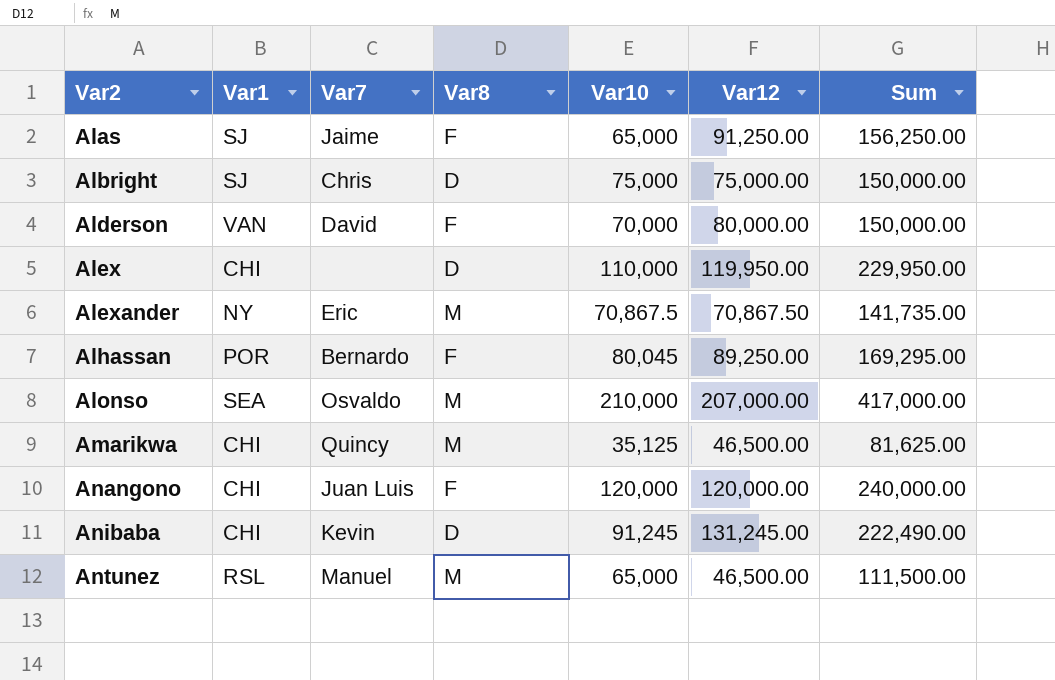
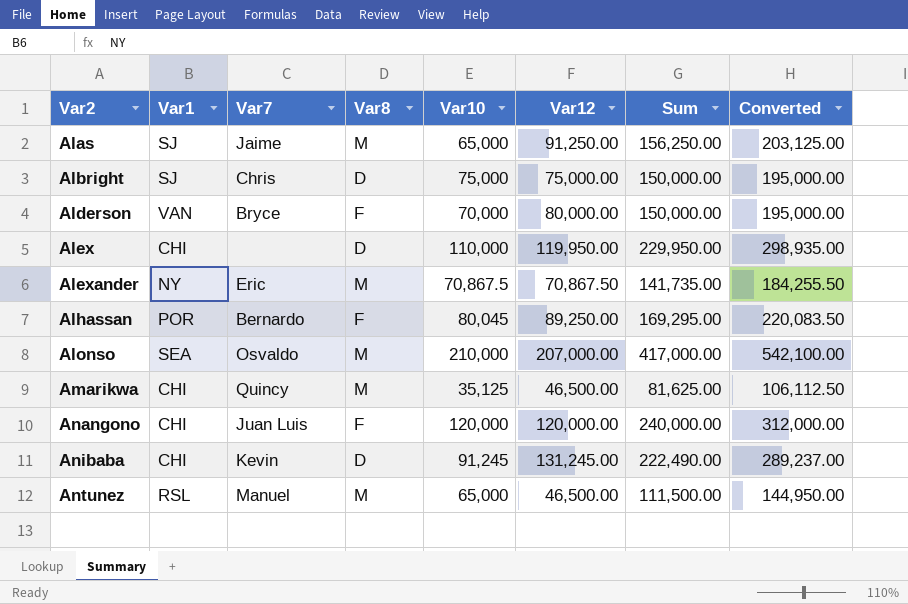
column Converted | formula: none -> [Sum] * 1.3
Alas | Var8: F -> M
Alderson | Var7: David -> Bryce

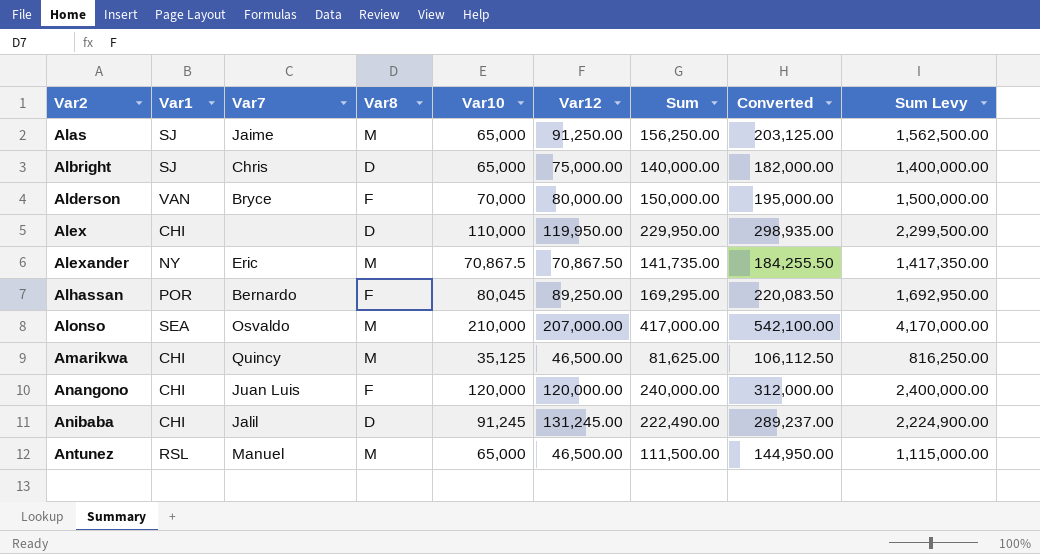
column Sum Levy | formula: none -> [Sum] * 10
Albright | Var10: 75,000 -> 65,000
Albright | Sum: 150,000.00 -> 140,000.00
Albright | Converted: 195,000.00 -> 182,000.00
Anibaba | Var7: Kevin -> Jalil

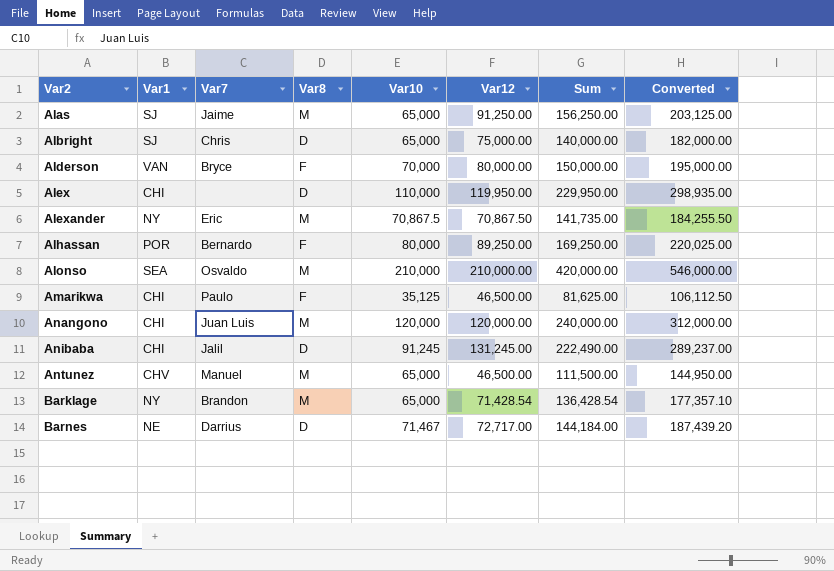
column Sum Levy | formula: [Sum] * 10 -> none
Alhassan | Var10: 80,045 -> 80,000
Alhassan | Sum: 169,295.00 -> 169,250.00
Alhassan | Converted: 220,083.50 -> 220,025.00
Alonso | Var12: 207,000.00 -> 210,000.00
Alonso | Sum: 417,000.00 -> 420,000.00
Alonso | Converted: 542,100.00 -> 546,000.00
Amarikwa | Var7: Quincy -> Paulo
Amarikwa | Var8: M -> F
Anangono | Var8: F -> M
Antunez | Var1: RSL -> CHV
row Barklage: none -> NY | Brandon | M | 65,000 | 71,428.54 | 136,428.54 | 177,357.10
row Barnes: none -> NE | Darrius | D | 71,467 | 72,717.00 | 144,184.00 | 187,439.20

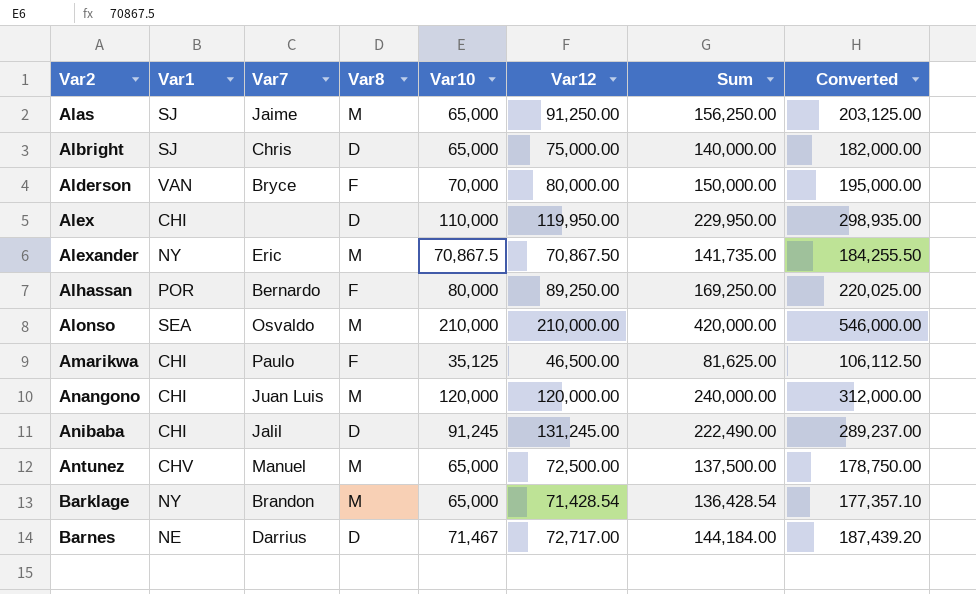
Antunez | Var12: 46,500.00 -> 72,500.00
Antunez | Sum: 111,500.00 -> 137,500.00
Antunez | Converted: 144,950.00 -> 178,750.00

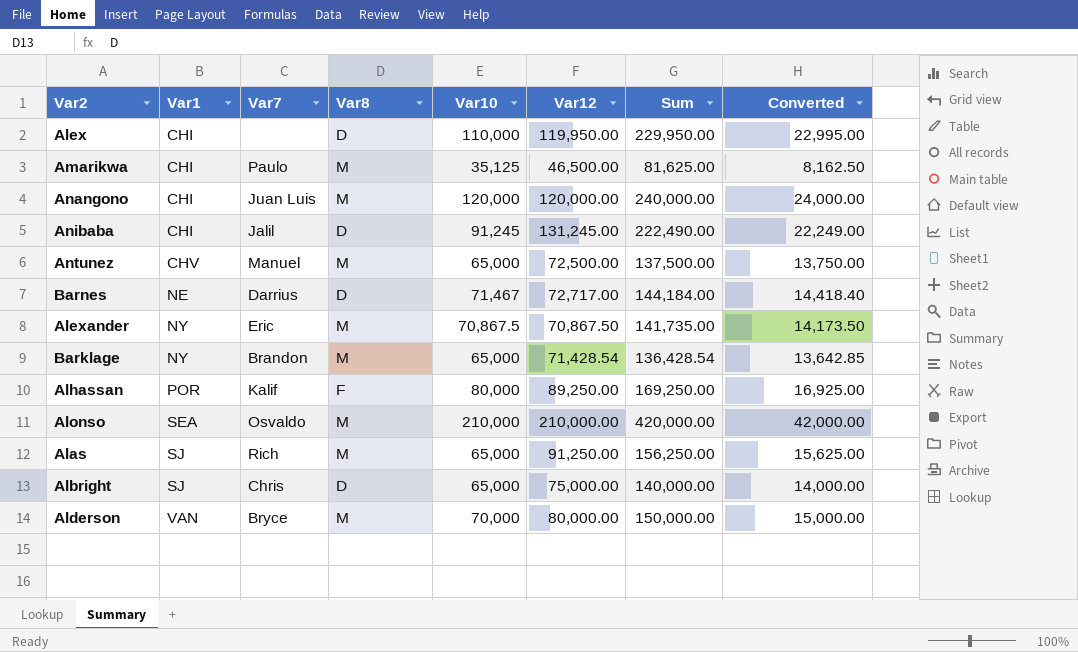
row order: Var2 ascending -> Var1 ascending
column Converted | formula: [Sum] * 1.3 -> [Sum] * 0.1
Amarikwa | Var8: F -> M
Alhassan | Var7: Bernardo -> Kalif
Alas | Var7: Jaime -> Rich
Alderson | Var8: F -> M

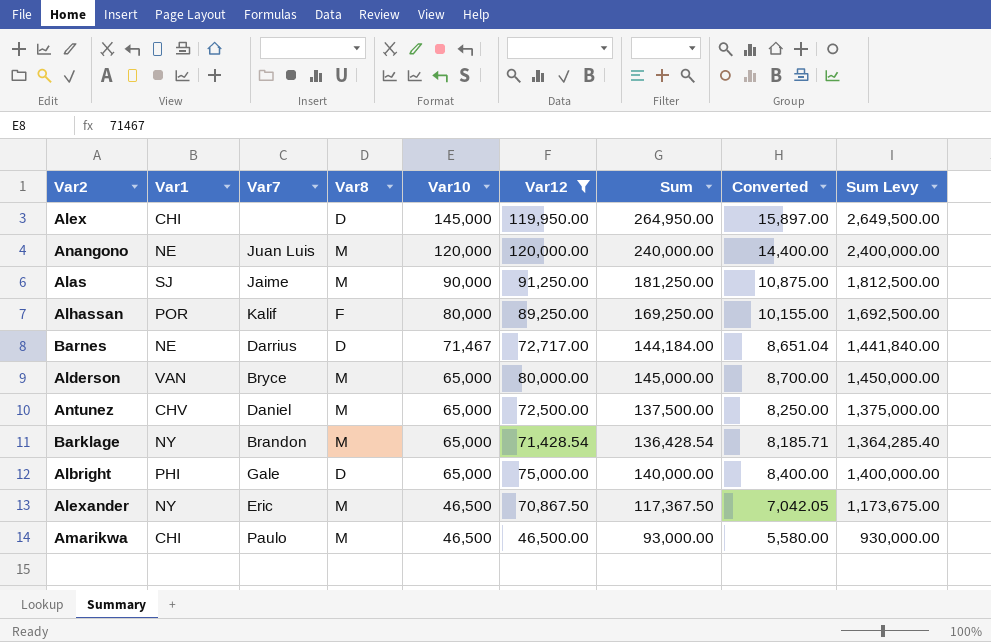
filter: none -> Var12 <= 120,000.00
row order: Var1 ascending -> Var10 descending
column Converted | formula: [Sum] * 0.1 -> [Sum] * 0.06
column Sum Levy | formula: none -> [Sum] * 10
Alex | Var10: 110,000 -> 145,000
Alex | Sum: 229,950.00 -> 264,950.00
Anangono | Var1: CHI -> NE
Alas | Var7: Rich -> Jaime
Alas | Var10: 65,000 -> 90,000
Alas | Sum: 156,250.00 -> 181,250.00
Alderson | Var10: 70,000 -> 65,000
Alderson | Sum: 150,000.00 -> 145,000.00
Antunez | Var7: Manuel -> Daniel
Albright | Var1: SJ -> PHI
Albright | Var7: Chris -> Gale
Alexander | Var10: 70,867.5 -> 46,500
Alexander | Sum: 141,735.00 -> 117,367.50
Amarikwa | Var10: 35,125 -> 46,500
Amarikwa | Sum: 81,625.00 -> 93,000.00

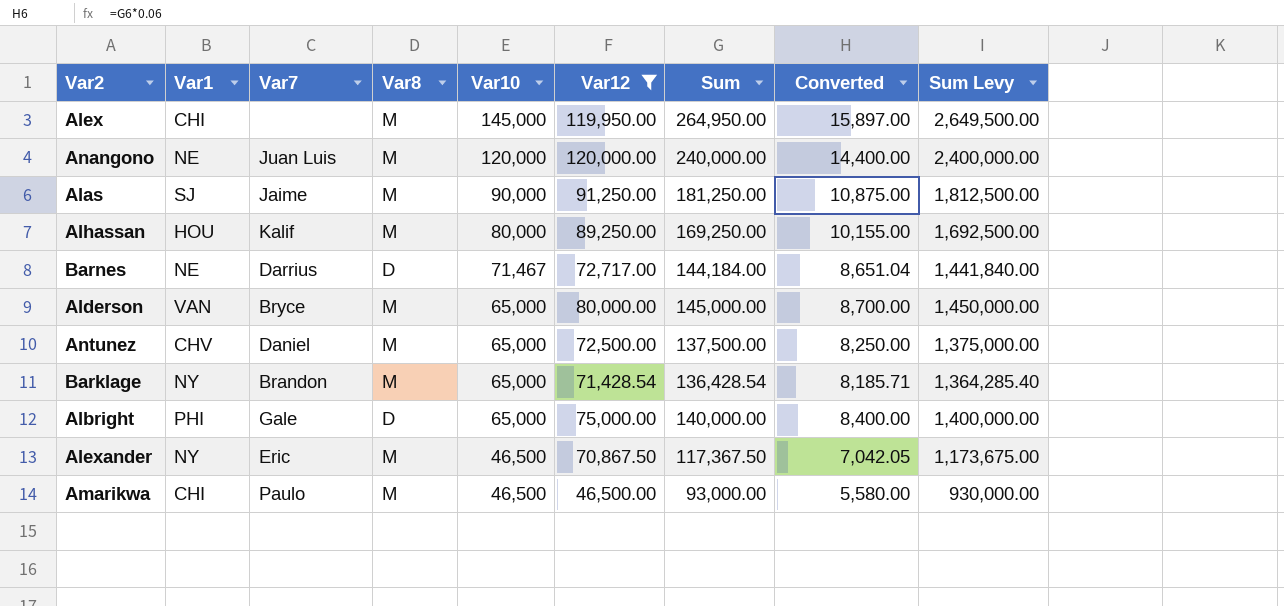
Alex | Var8: D -> M
Alhassan | Var1: POR -> HOU
Alhassan | Var8: F -> M

